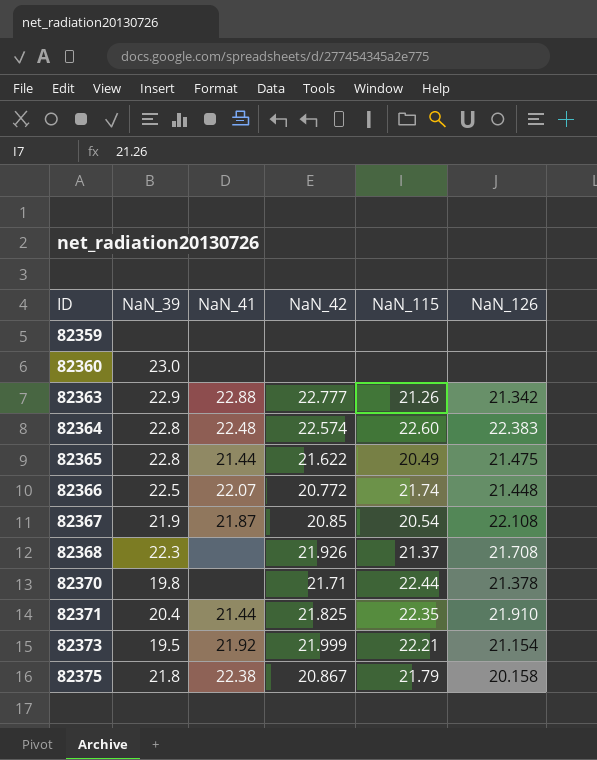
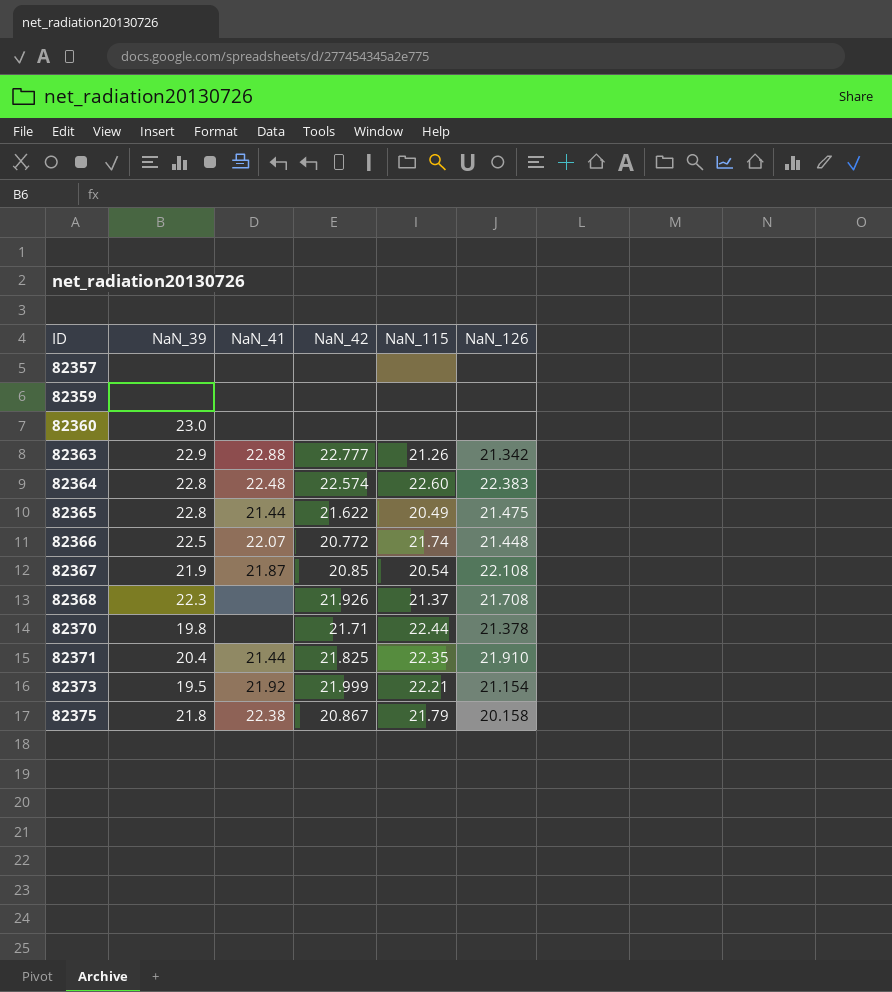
row 82357: none -> none | none | none | none | none

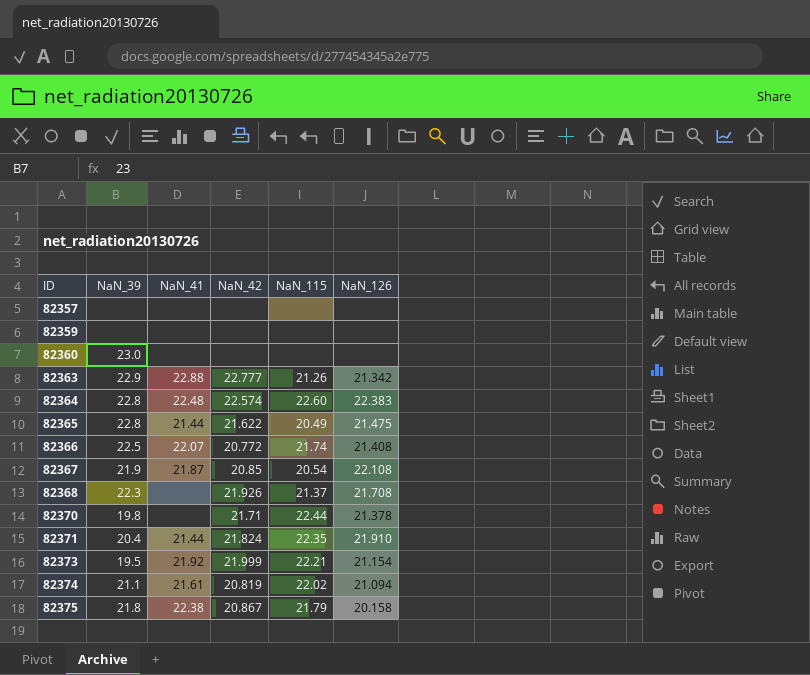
82366 | NaN_126: 21.448 -> 21.408
82371 | NaN_42: 21.825 -> 21.824
row 82374: none -> 21.1 | 21.61 | 20.819 | 22.02 | 21.094

